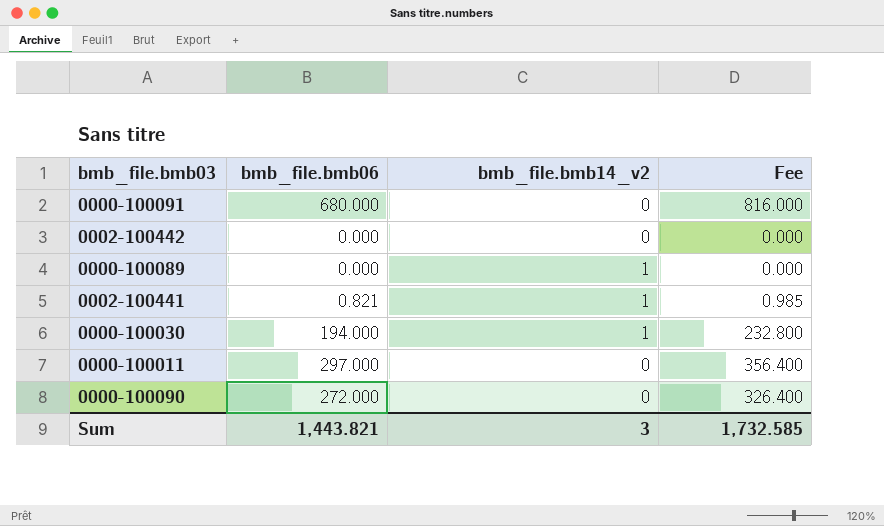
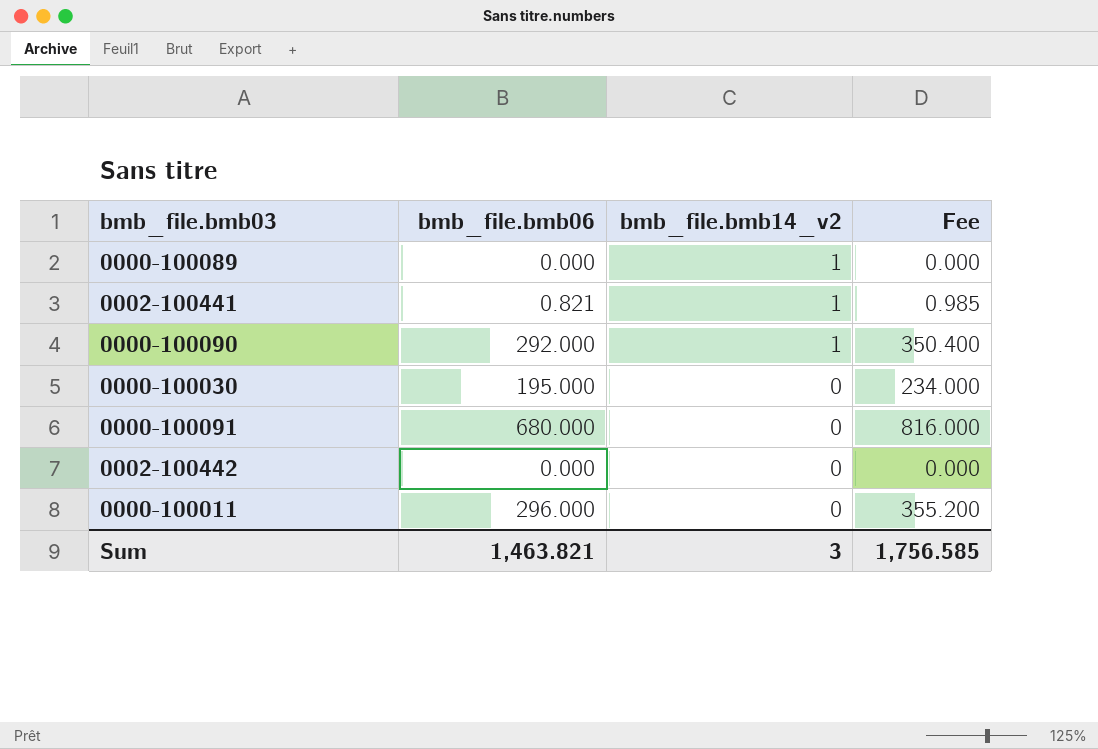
row order: none -> bmb_file.bmb14_v2 descending
0000-100090 | bmb_file.bmb06: 272.000 -> 292.000
0000-100090 | bmb_file.bmb14_v2: 0 -> 1
0000-100090 | Fee: 326.400 -> 350.400
0000-100030 | bmb_file.bmb06: 194.000 -> 195.000
0000-100030 | bmb_file.bmb14_v2: 1 -> 0
0000-100030 | Fee: 232.800 -> 234.000
0000-100011 | bmb_file.bmb06: 297.000 -> 296.000
0000-100011 | Fee: 356.400 -> 355.200
Sum | bmb_file.bmb06: 1,443.821 -> 1,463.821
Sum | Fee: 1,732.585 -> 1,756.585

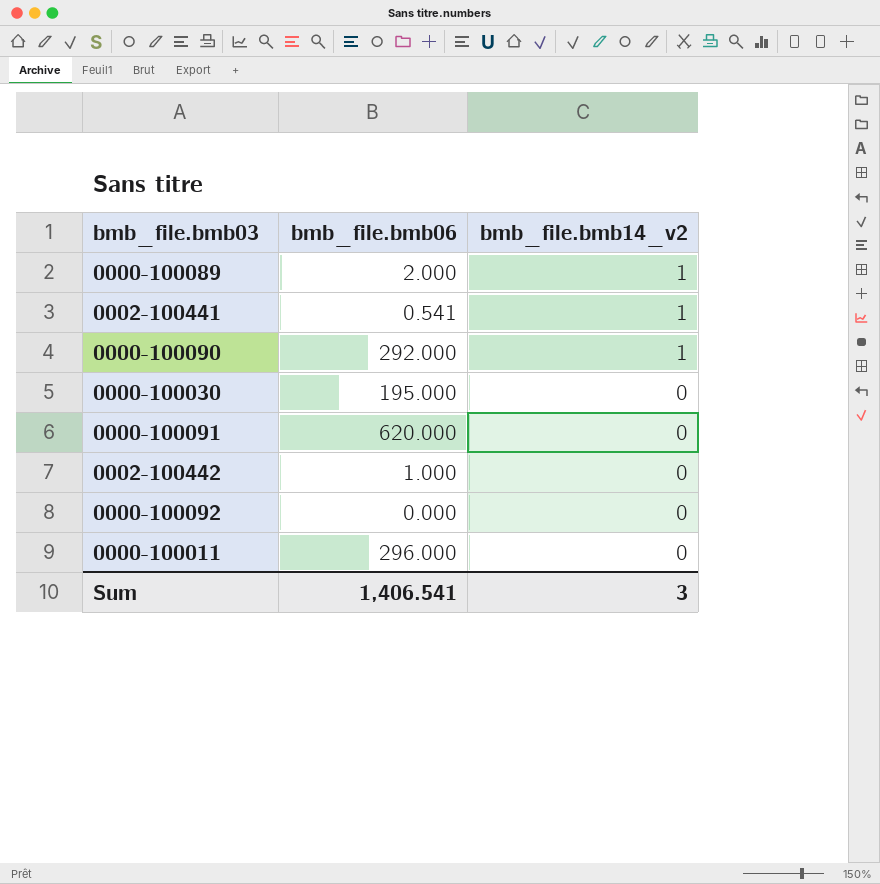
column Fee | formula: [bmb_file.bmb06] * 1.2 -> none
0000-100089 | bmb_file.bmb06: 0.000 -> 2.000
0002-100441 | bmb_file.bmb06: 0.821 -> 0.541
0000-100091 | bmb_file.bmb06: 680.000 -> 620.000
0002-100442 | bmb_file.bmb06: 0.000 -> 1.000
row 0000-100092: none -> 0.000 | 0
Sum | bmb_file.bmb06: 1,463.821 -> 1,406.541

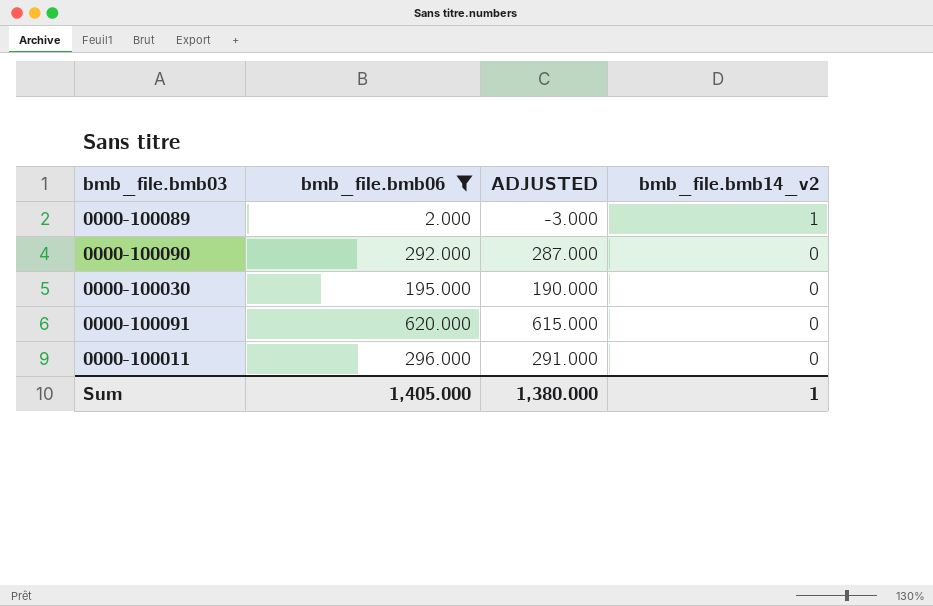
filter: none -> bmb_file.bmb06 >= 2.000
column ADJUSTED | formula: none -> [bmb_file.bmb06] - 5
0000-100090 | bmb_file.bmb14_v2: 1 -> 0
Sum | bmb_file.bmb06: 1,406.541 -> 1,405.000
Sum | bmb_file.bmb14_v2: 3 -> 1

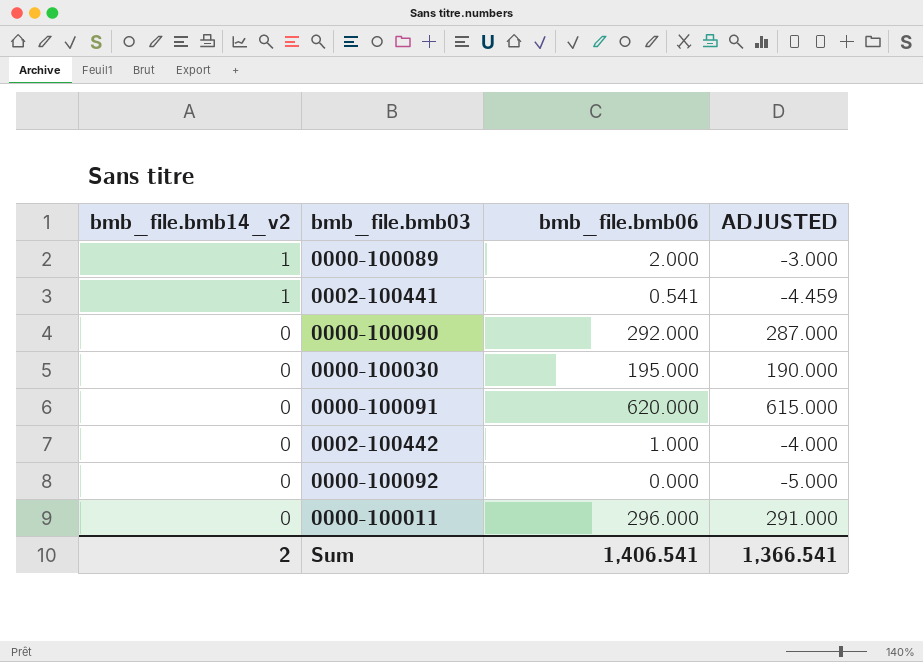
filter: bmb_file.bmb06 >= 2.000 -> none
column bmb_file.bmb14_v2 | position: 4 -> 1
Sum | bmb_file.bmb14_v2: 1 -> 2
Sum | bmb_file.bmb06: 1,405.000 -> 1,406.541
Sum | ADJUSTED: 1,380.000 -> 1,366.541

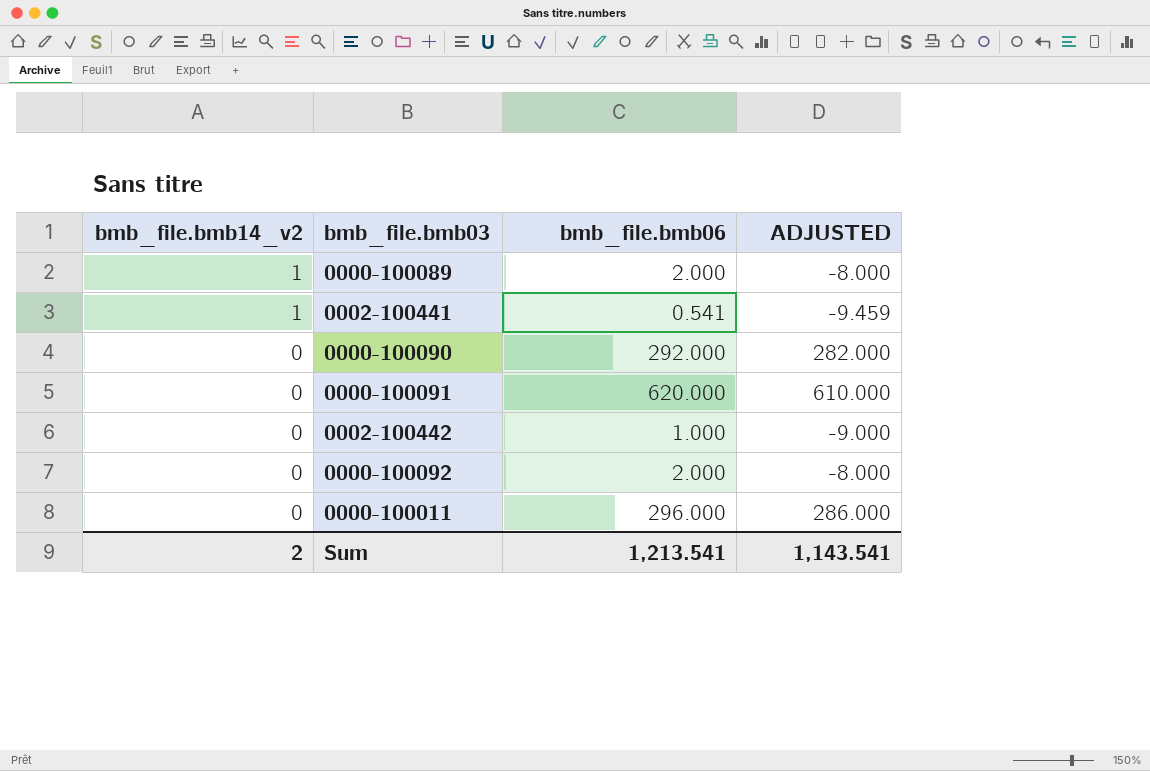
column ADJUSTED | formula: [bmb_file.bmb06] - 5 -> [bmb_file.bmb06] - 10
row 0000-100030: 0 | 195.000 | 190.000 -> none
0000-100092 | bmb_file.bmb06: 0.000 -> 2.000
Sum | bmb_file.bmb06: 1,406.541 -> 1,213.541
Sum | ADJUSTED: 1,366.541 -> 1,143.541

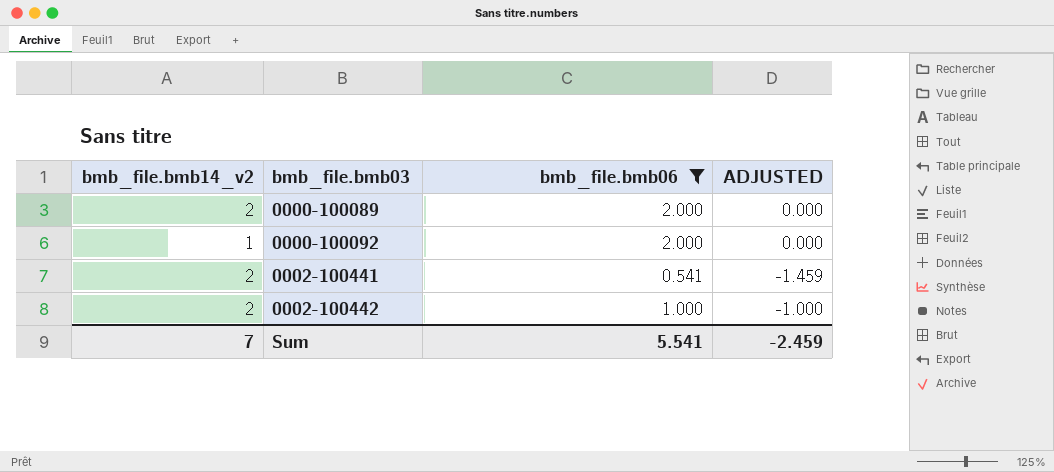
filter: none -> bmb_file.bmb06 <= 2.000
row order: bmb_file.bmb14_v2 descending -> bmb_file.bmb03 ascending
column ADJUSTED | formula: [bmb_file.bmb06] - 10 -> [bmb_file.bmb06] - 2
0000-100089 | bmb_file.bmb14_v2: 1 -> 2
0000-100092 | bmb_file.bmb14_v2: 0 -> 1
0002-100441 | bmb_file.bmb14_v2: 1 -> 2
0002-100442 | bmb_file.bmb14_v2: 0 -> 2
Sum | bmb_file.bmb14_v2: 2 -> 7
Sum | bmb_file.bmb06: 1,213.541 -> 5.541
Sum | ADJUSTED: 1,143.541 -> -2.459

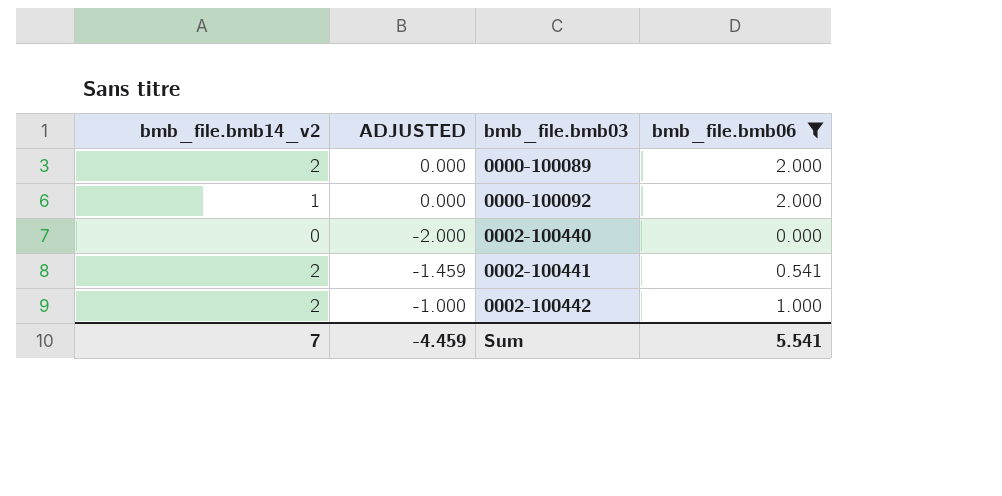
column ADJUSTED | position: 4 -> 2
row 0002-100440: none -> 0 | -2.000 | 0.000
Sum | ADJUSTED: -2.459 -> -4.459

